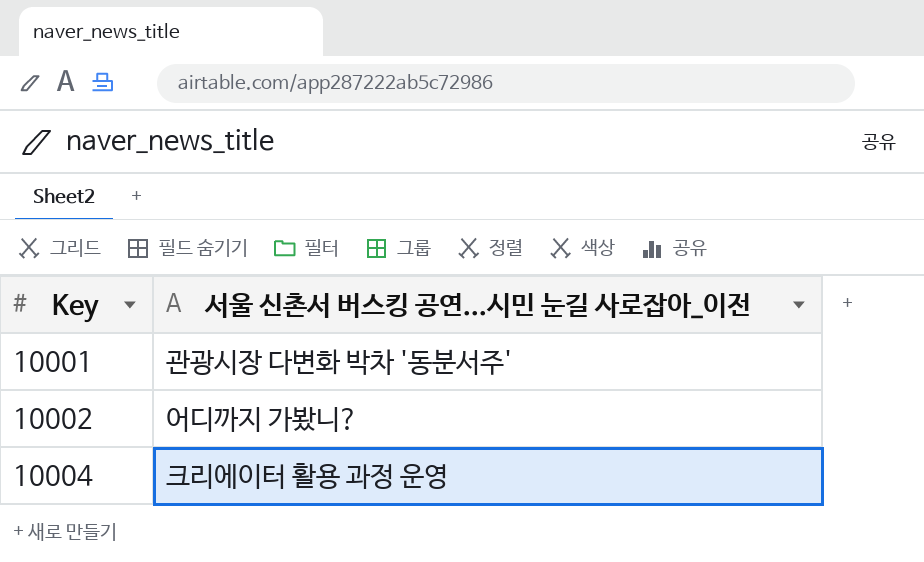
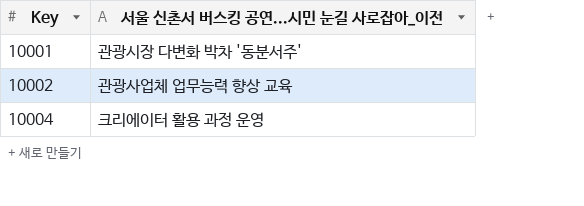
10002 | 서울 신촌서 버스킹 공연...시민 눈길 사로잡아_이전: 어디까지 가봤니? -> 관광사업체 업무능력 향상 교육

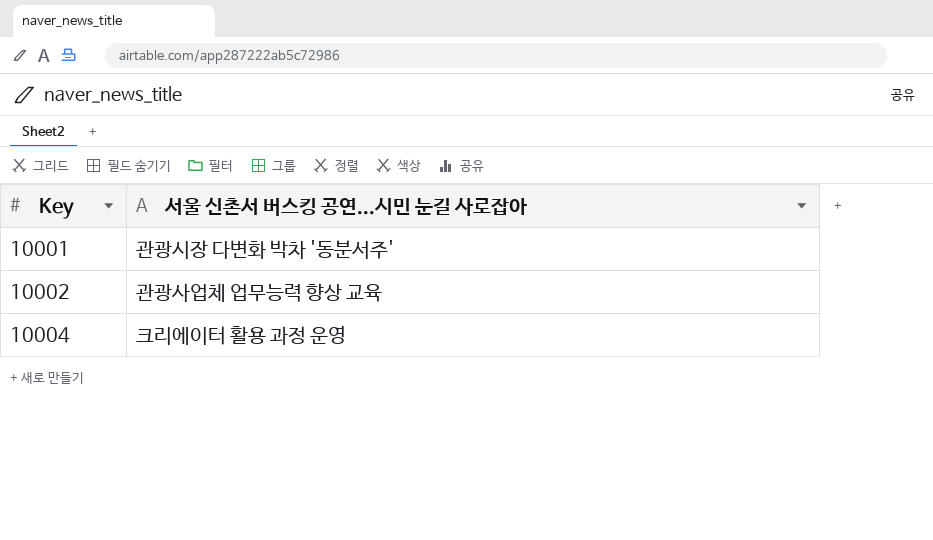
column name: 서울 신촌서 버스킹 공연...시민 눈길 사로잡아_이전 -> 서울 신촌서 버스킹 공연...시민 눈길 사로잡아

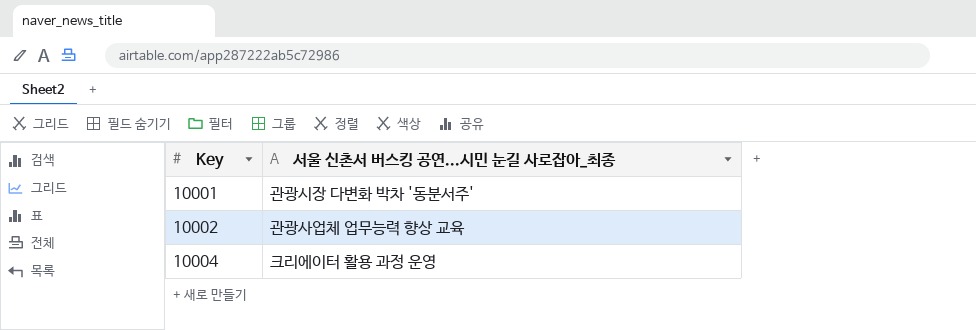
column name: 서울 신촌서 버스킹 공연...시민 눈길 사로잡아 -> 서울 신촌서 버스킹 공연...시민 눈길 사로잡아_최종

